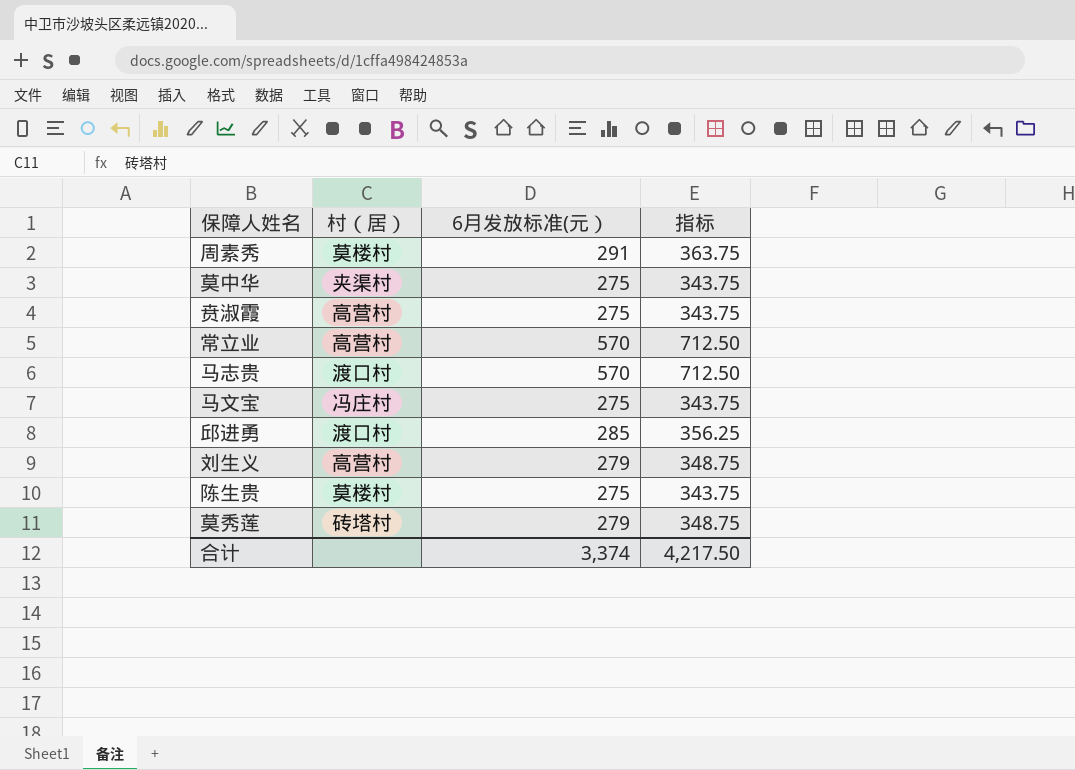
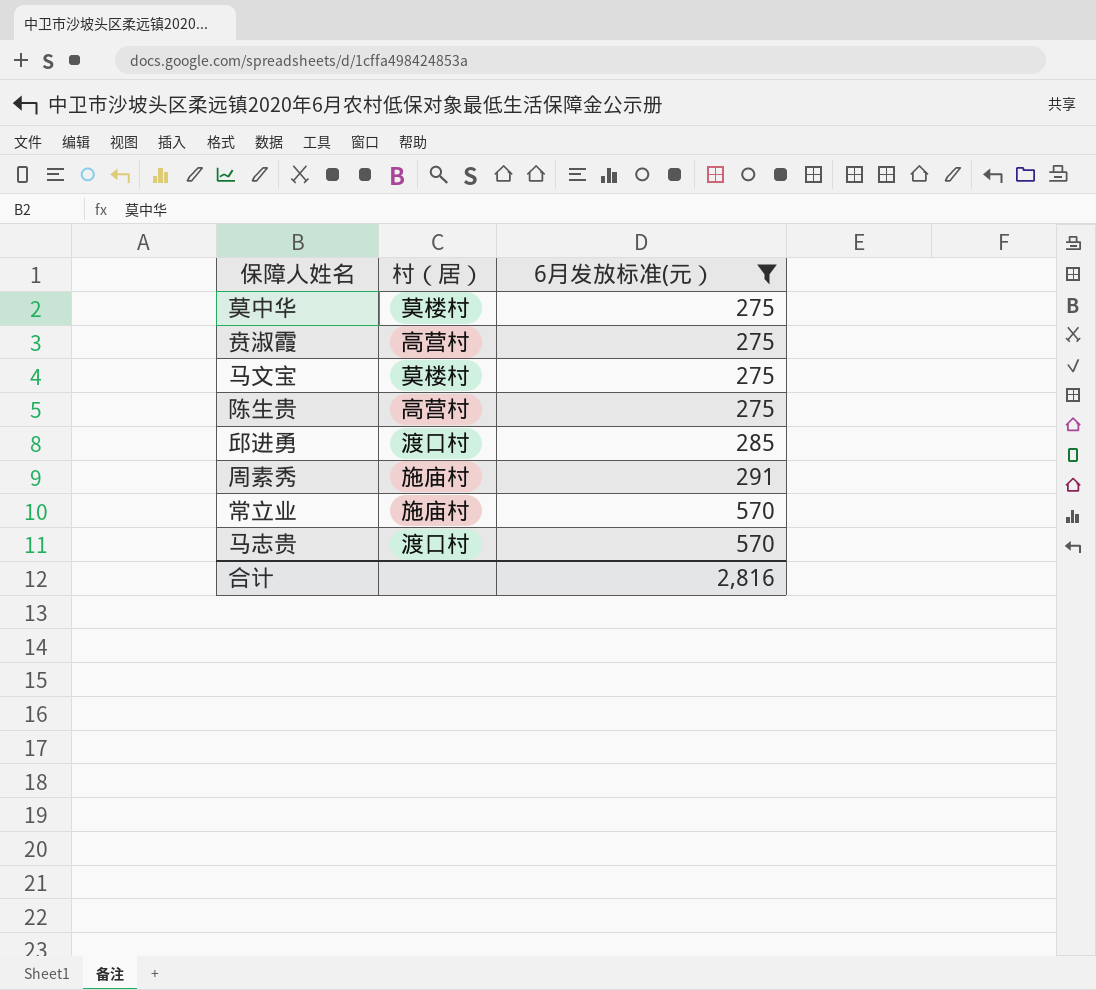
filter: none -> 6月发放标准(元） != 279
row order: none -> 6月发放标准(元） ascending
column 指标 | formula: [6月发放标准(元）] * 1.25 -> none
莫中华 | 村（居）: 夹渠村 -> 莫楼村
马文宝 | 村（居）: 冯庄村 -> 莫楼村
陈生贵 | 村（居）: 莫楼村 -> 高营村
周素秀 | 村（居）: 莫楼村 -> 施庙村
常立业 | 村（居）: 高营村 -> 施庙村
合计 | 6月发放标准(元）: 3,374 -> 2,816

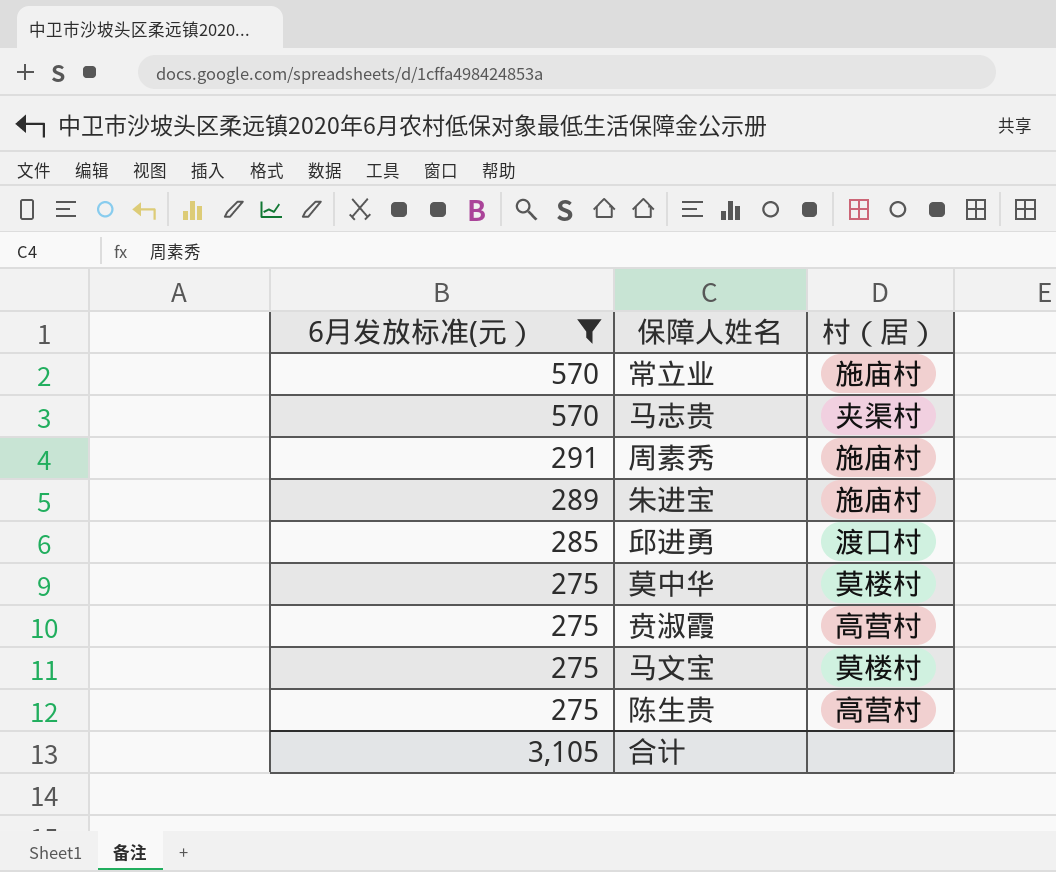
row order: 6月发放标准(元） ascending -> 6月发放标准(元） descending
column 6月发放标准(元） | position: 3 -> 1
马志贵 | 村（居）: 渡口村 -> 夹渠村
row 朱进宝: none -> 289 | 施庙村
合计 | 6月发放标准(元）: 2,816 -> 3,105

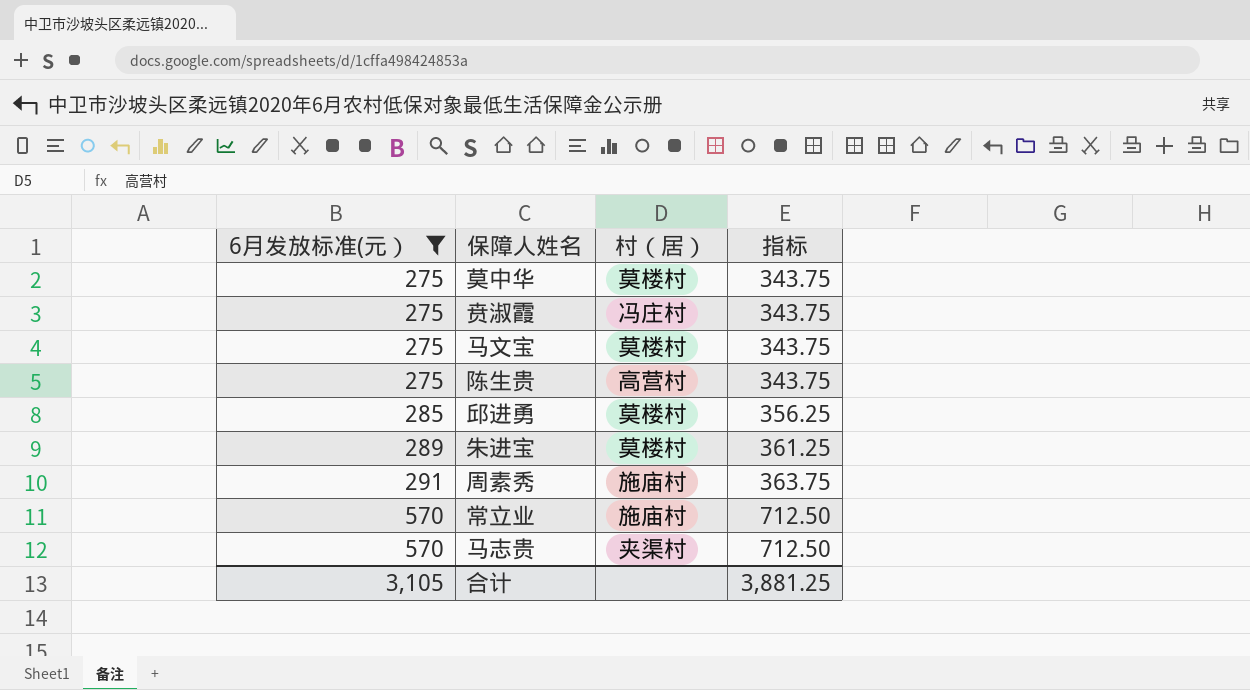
row order: 6月发放标准(元） descending -> 6月发放标准(元） ascending
column 指标 | formula: none -> [6月发放标准(元）] * 1.25
贲淑霞 | 村（居）: 高营村 -> 冯庄村
邱进勇 | 村（居）: 渡口村 -> 莫楼村
朱进宝 | 村（居）: 施庙村 -> 莫楼村

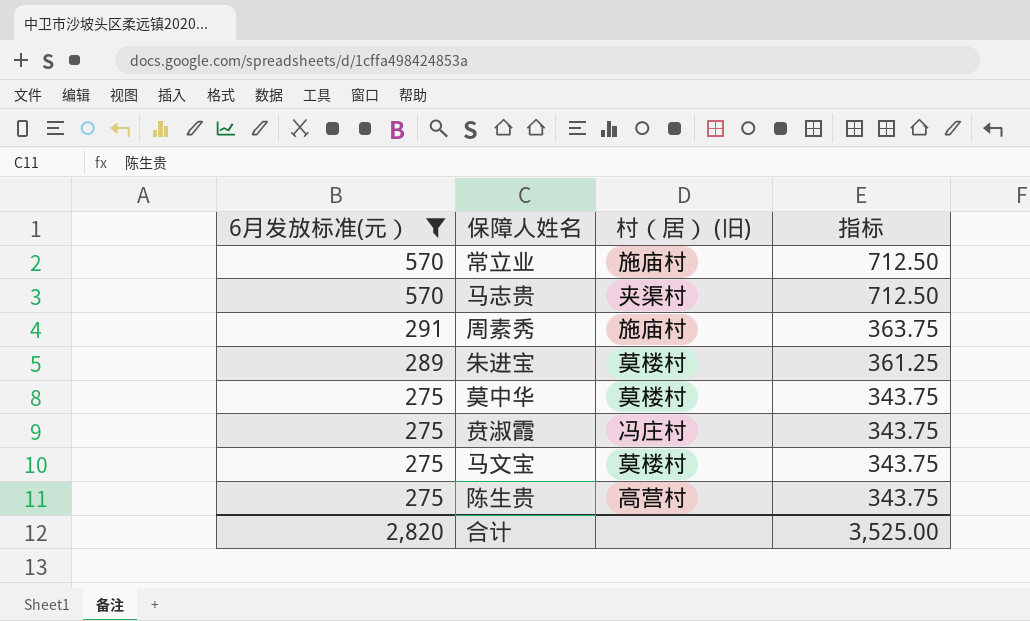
row order: 6月发放标准(元） ascending -> 6月发放标准(元） descending
column name: 村（居） -> 村（居） (旧)
row 邱进勇: 285 | 莫楼村 | 356.25 -> none
合计 | 6月发放标准(元）: 3,105 -> 2,820
合计 | 指标: 3,881.25 -> 3,525.00

